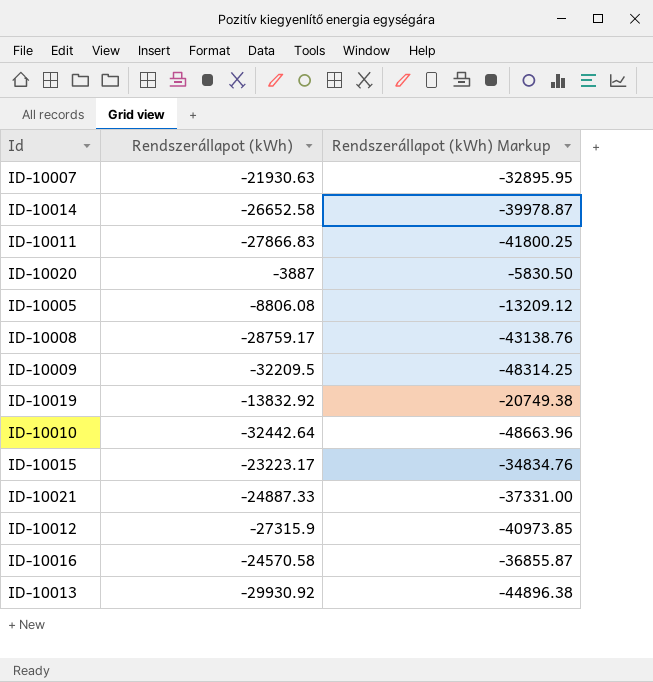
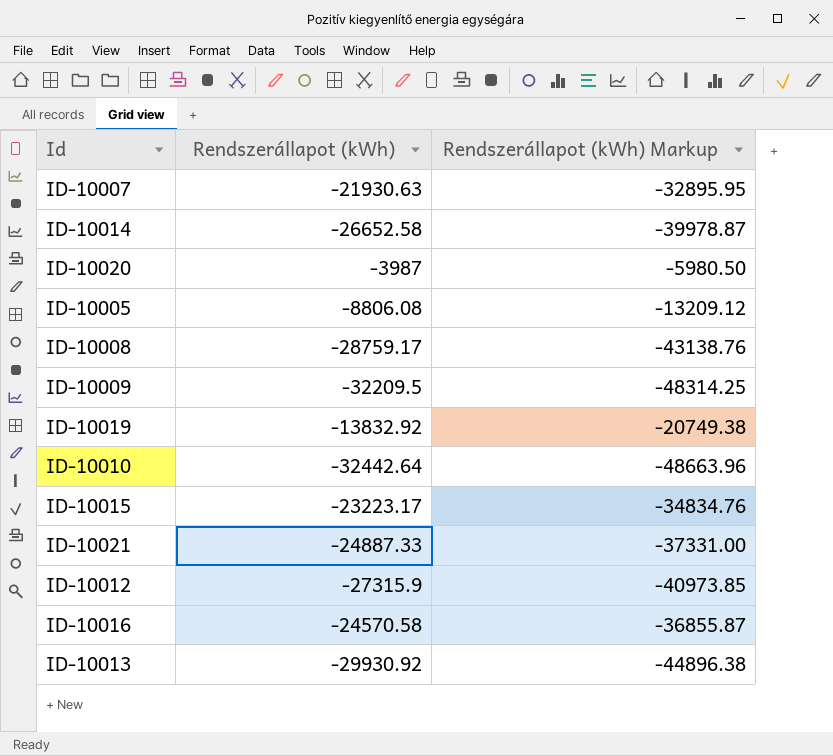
row ID-10011: -27866.83 | -41800.25 -> none
ID-10020 | Rendszerállapot (kWh): -3887 -> -3987
ID-10020 | Rendszerállapot (kWh) Markup: -5830.50 -> -5980.50

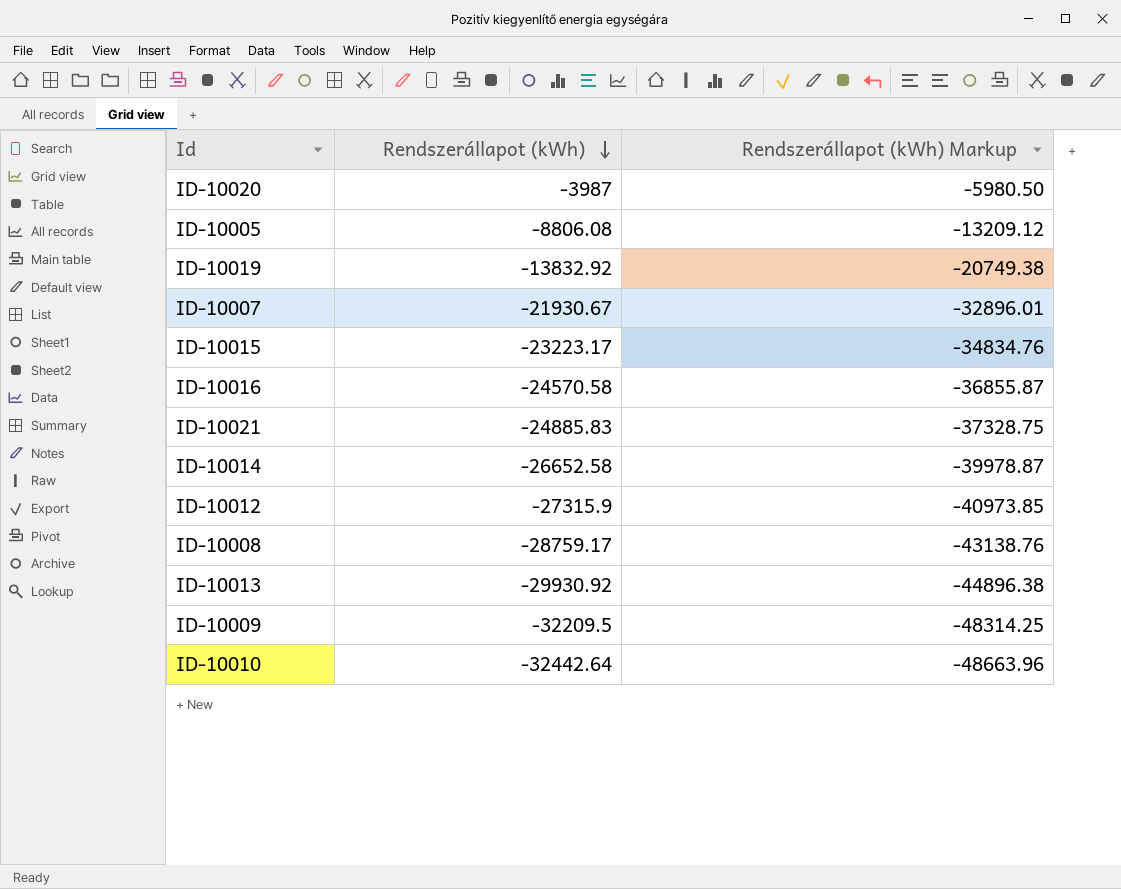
row order: none -> Rendszerállapot (kWh) descending
ID-10007 | Rendszerállapot (kWh): -21930.63 -> -21930.67
ID-10007 | Rendszerállapot (kWh) Markup: -32895.95 -> -32896.01
ID-10021 | Rendszerállapot (kWh): -24887.33 -> -24885.83
ID-10021 | Rendszerállapot (kWh) Markup: -37331.00 -> -37328.75

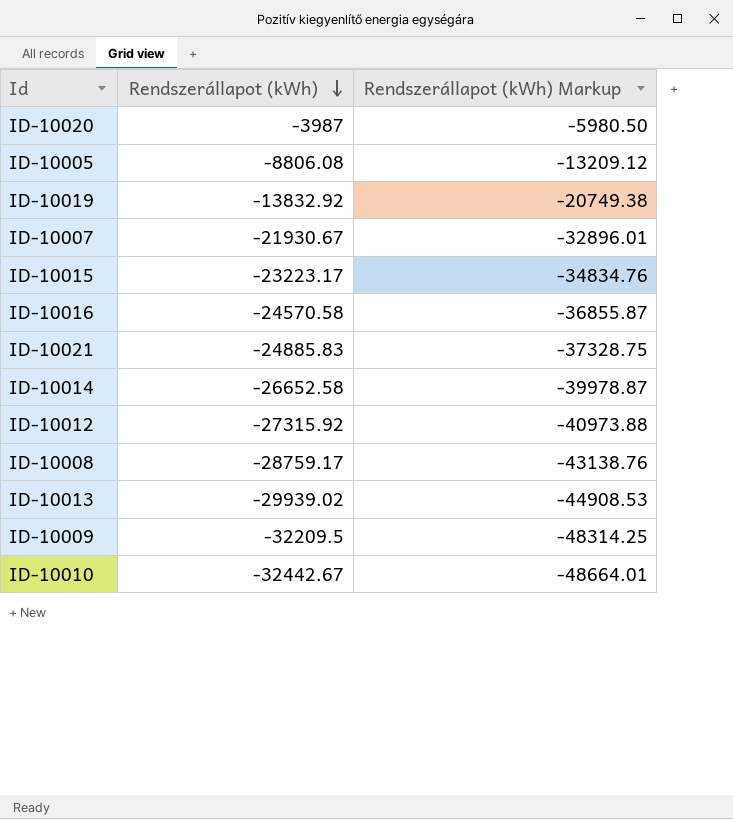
ID-10012 | Rendszerállapot (kWh): -27315.9 -> -27315.92
ID-10012 | Rendszerállapot (kWh) Markup: -40973.85 -> -40973.88
ID-10013 | Rendszerállapot (kWh): -29930.92 -> -29939.02
ID-10013 | Rendszerállapot (kWh) Markup: -44896.38 -> -44908.53
ID-10010 | Rendszerállapot (kWh): -32442.64 -> -32442.67
ID-10010 | Rendszerállapot (kWh) Markup: -48663.96 -> -48664.01

